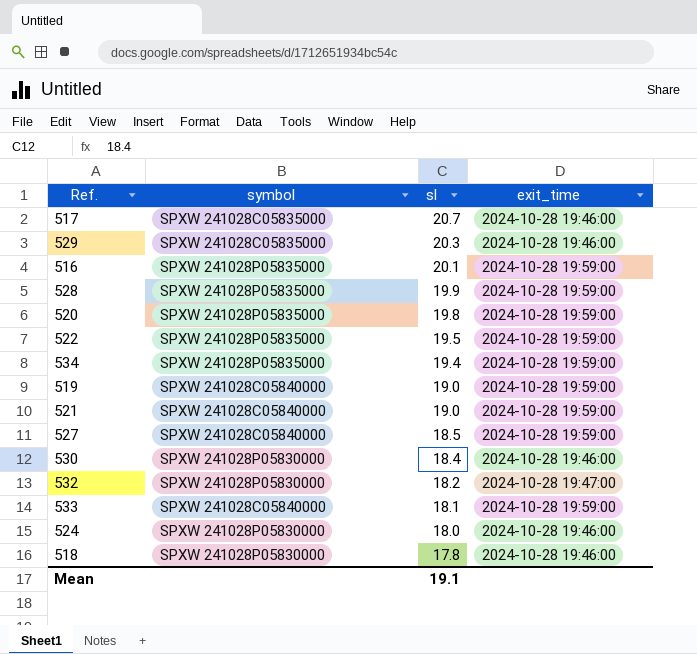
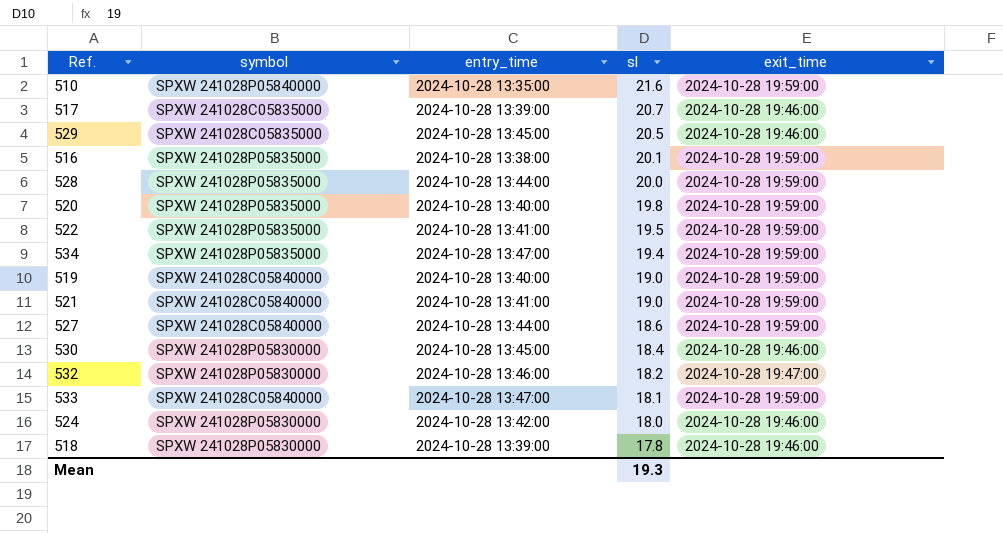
column entry_time | position: none -> 3
row 510: none -> SPXW 241028P05840000 | 2024-10-28 13:35:00 | 21.6 | 2024-10-28 19:59:00
529 | sl: 20.3 -> 20.5
528 | sl: 19.9 -> 20.0
527 | sl: 18.5 -> 18.6
Mean | sl: 19.1 -> 19.3

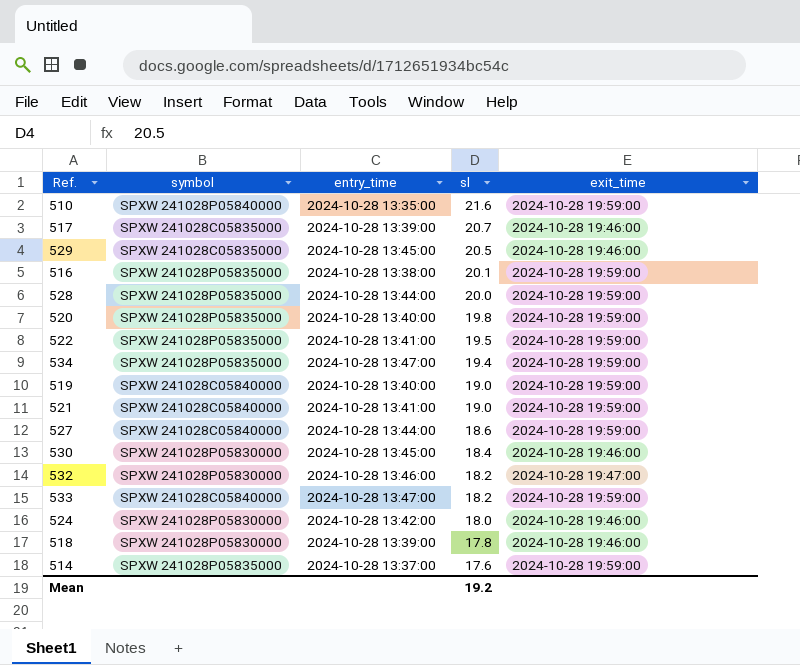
533 | sl: 18.1 -> 18.2
row 514: none -> SPXW 241028P05835000 | 2024-10-28 13:37:00 | 17.6 | 2024-10-28 19:59:00
Mean | sl: 19.3 -> 19.2

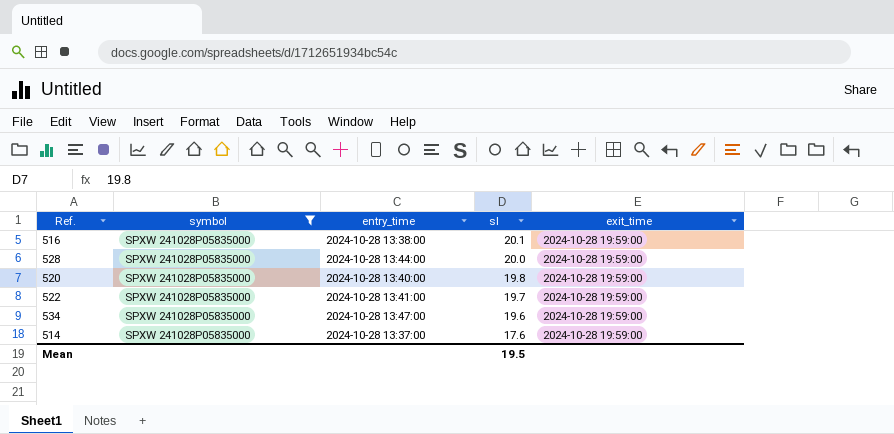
filter: none -> symbol = SPXW 241028P05835000
522 | sl: 19.5 -> 19.7
534 | sl: 19.4 -> 19.6
Mean | sl: 19.2 -> 19.5

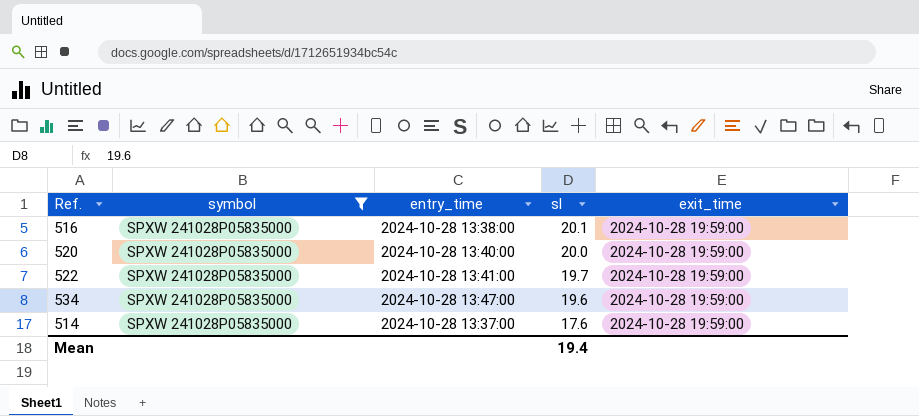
row 528: SPXW 241028P05835000 | 2024-10-28 13:44:00 | 20.0 | 2024-10-28 19:59:00 -> none
520 | sl: 19.8 -> 20.0
Mean | sl: 19.5 -> 19.4

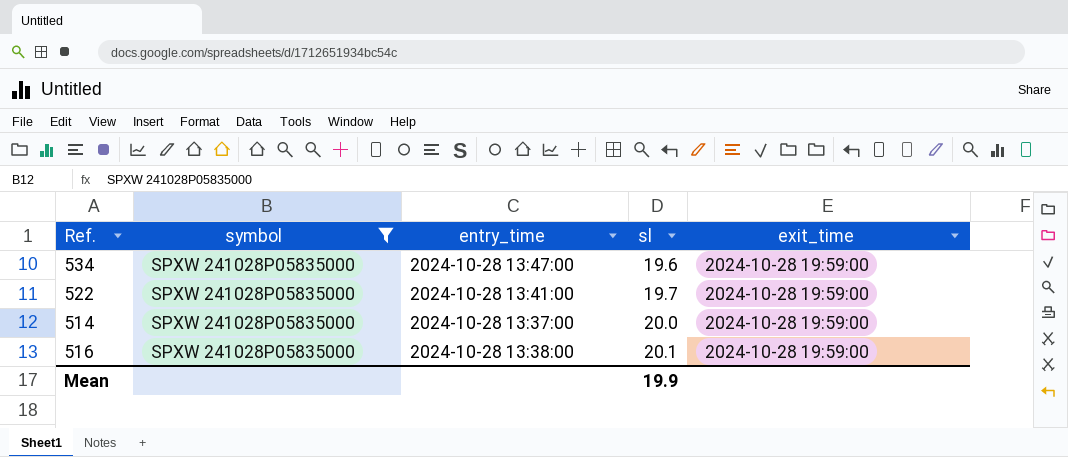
row order: sl descending -> sl ascending
row 520: SPXW 241028P05835000 | 2024-10-28 13:40:00 | 20.0 | 2024-10-28 19:59:00 -> none
514 | sl: 17.6 -> 20.0
Mean | sl: 19.4 -> 19.9

